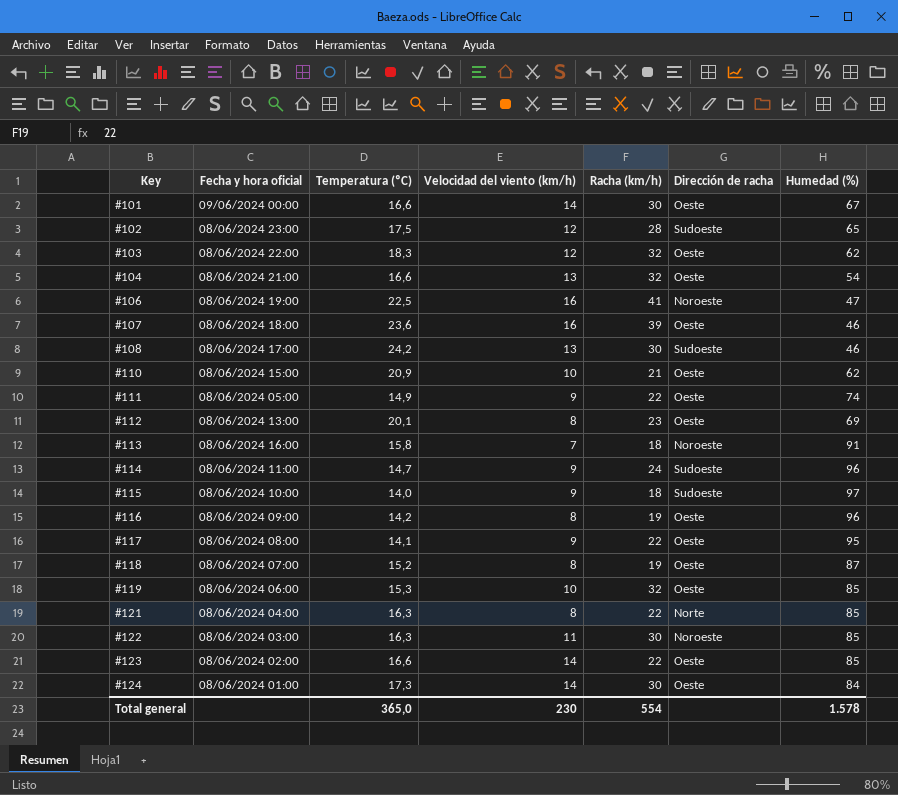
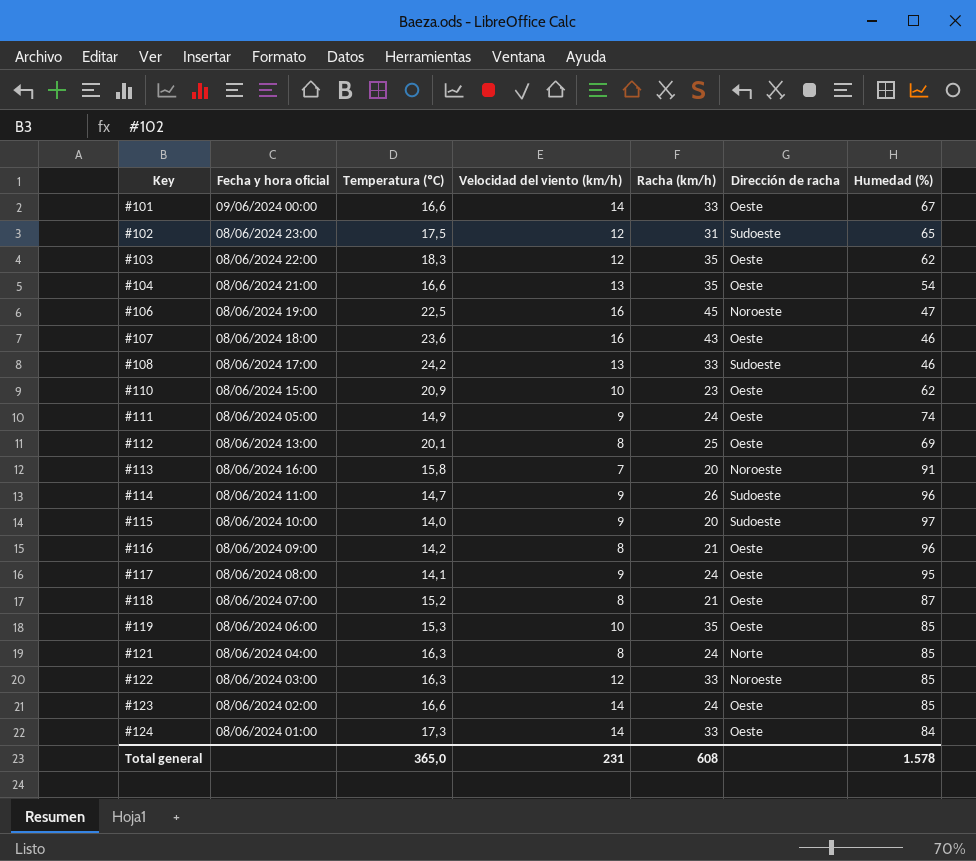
#101 | Racha (km/h): 30 -> 33
#102 | Racha (km/h): 28 -> 31
#103 | Racha (km/h): 32 -> 35
#104 | Racha (km/h): 32 -> 35
#106 | Racha (km/h): 41 -> 45
#107 | Racha (km/h): 39 -> 43
#108 | Racha (km/h): 30 -> 33
#110 | Racha (km/h): 21 -> 23
#111 | Racha (km/h): 22 -> 24
#112 | Racha (km/h): 23 -> 25
#113 | Racha (km/h): 18 -> 20
#114 | Racha (km/h): 24 -> 26
#115 | Racha (km/h): 18 -> 20
#116 | Racha (km/h): 19 -> 21
#117 | Racha (km/h): 22 -> 24
#118 | Racha (km/h): 19 -> 21
#119 | Racha (km/h): 32 -> 35
#121 | Racha (km/h): 22 -> 24
#122 | Velocidad del viento (km/h): 11 -> 12
#122 | Racha (km/h): 30 -> 33
#123 | Racha (km/h): 22 -> 24
#124 | Racha (km/h): 30 -> 33
Total general | Velocidad del viento (km/h): 230 -> 231
Total general | Racha (km/h): 554 -> 608

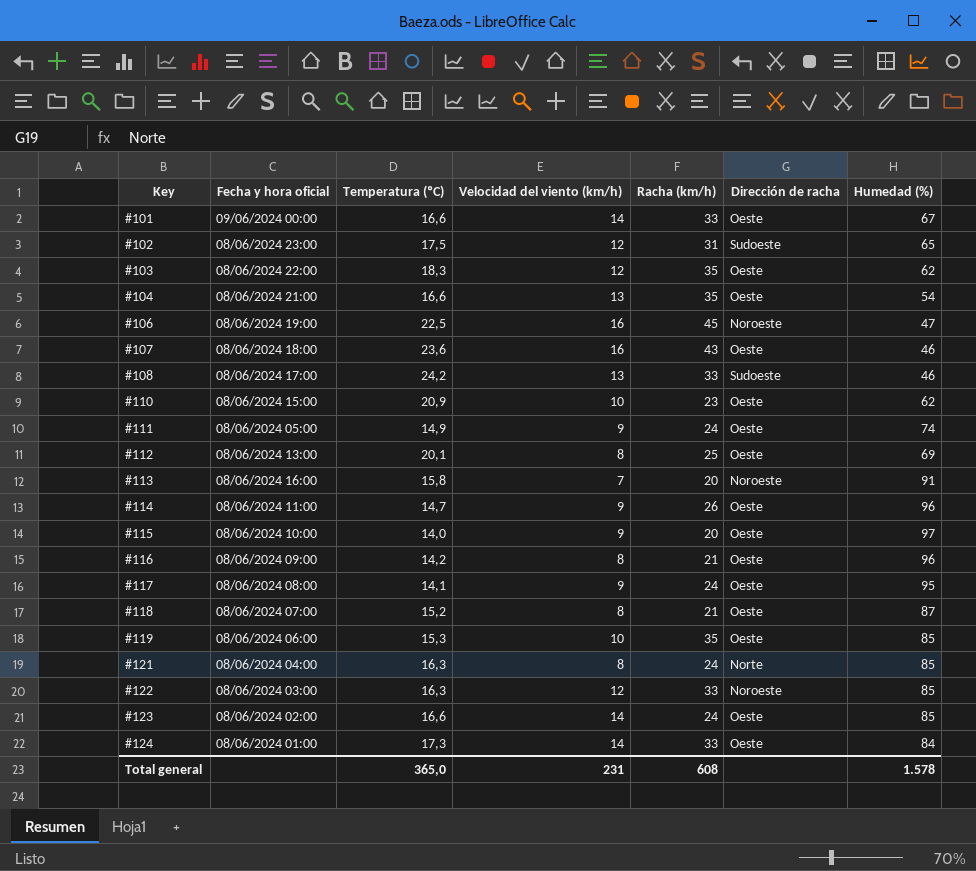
#114 | Dirección de racha: Sudoeste -> Oeste
#115 | Dirección de racha: Sudoeste -> Oeste

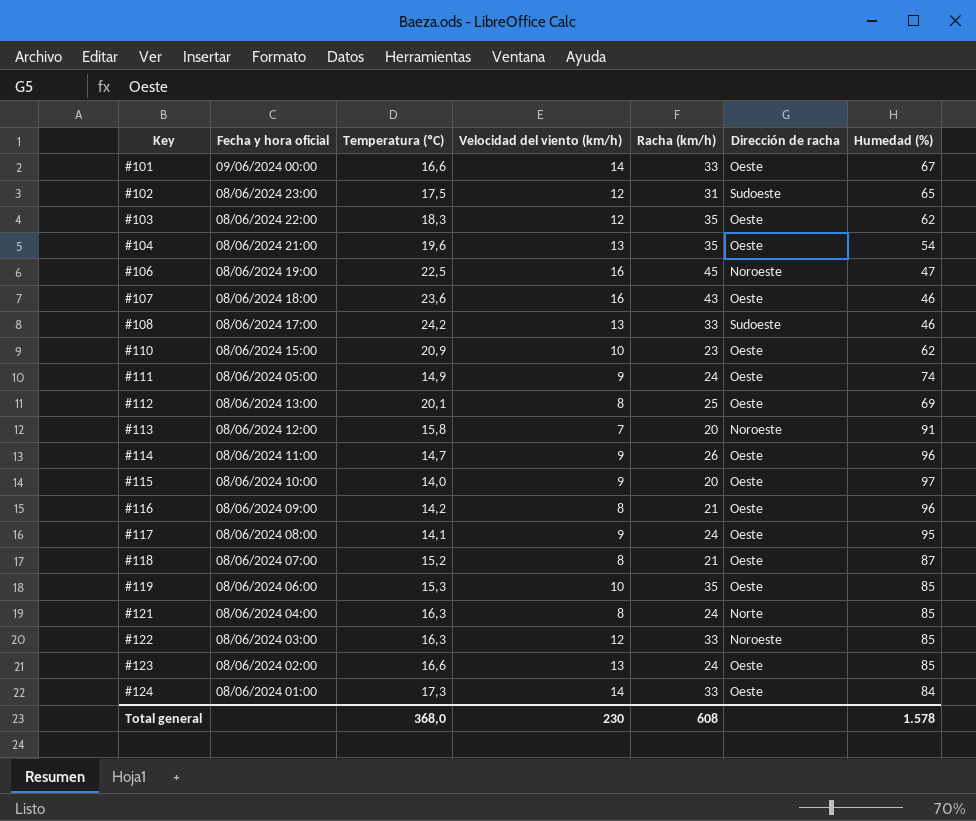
#104 | Temperatura (ºC): 16,6 -> 19,6
#113 | Fecha y hora oficial: 08/06/2024 16:00 -> 08/06/2024 12:00
#123 | Velocidad del viento (km/h): 14 -> 13
Total general | Temperatura (ºC): 365,0 -> 368,0
Total general | Velocidad del viento (km/h): 231 -> 230

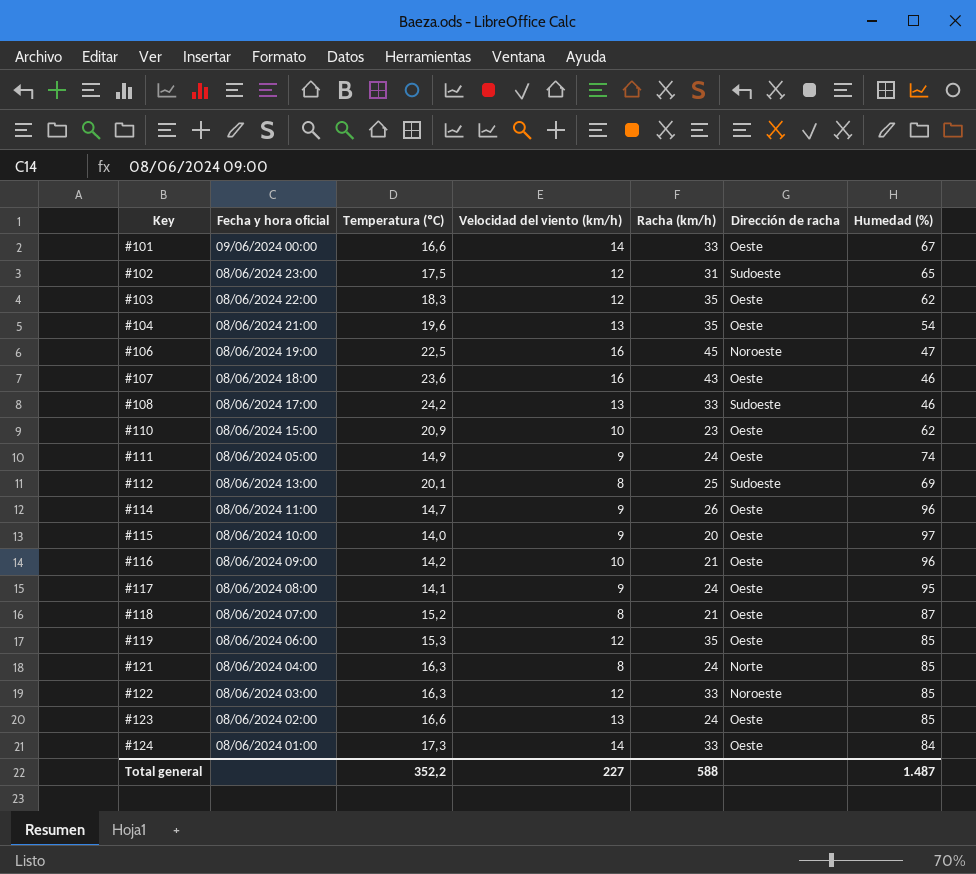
row #113: 08/06/2024 12:00 | 15,8 | 7 | 20 | Noroeste | 91 -> none
#112 | Dirección de racha: Oeste -> Sudoeste
#116 | Velocidad del viento (km/h): 8 -> 10
#119 | Velocidad del viento (km/h): 10 -> 12
Total general | Temperatura (ºC): 368,0 -> 352,2
Total general | Velocidad del viento (km/h): 230 -> 227
Total general | Racha (km/h): 608 -> 588
Total general | Humedad (%): 1.578 -> 1.487

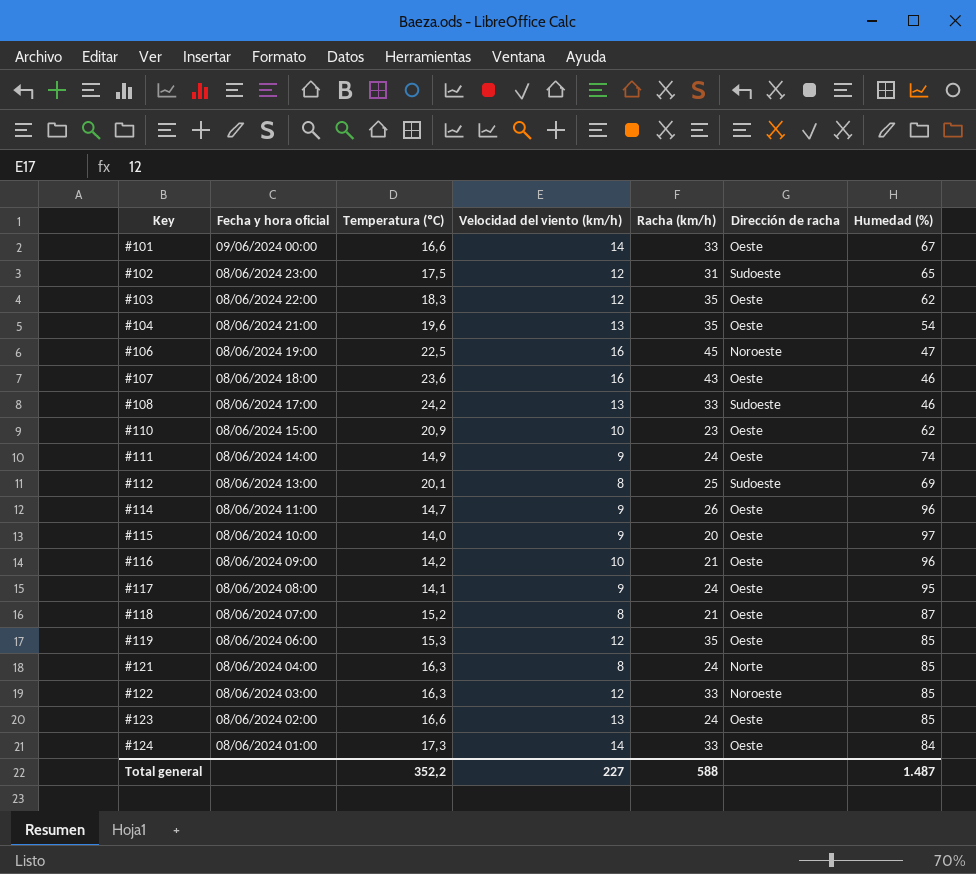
#111 | Fecha y hora oficial: 08/06/2024 05:00 -> 08/06/2024 14:00

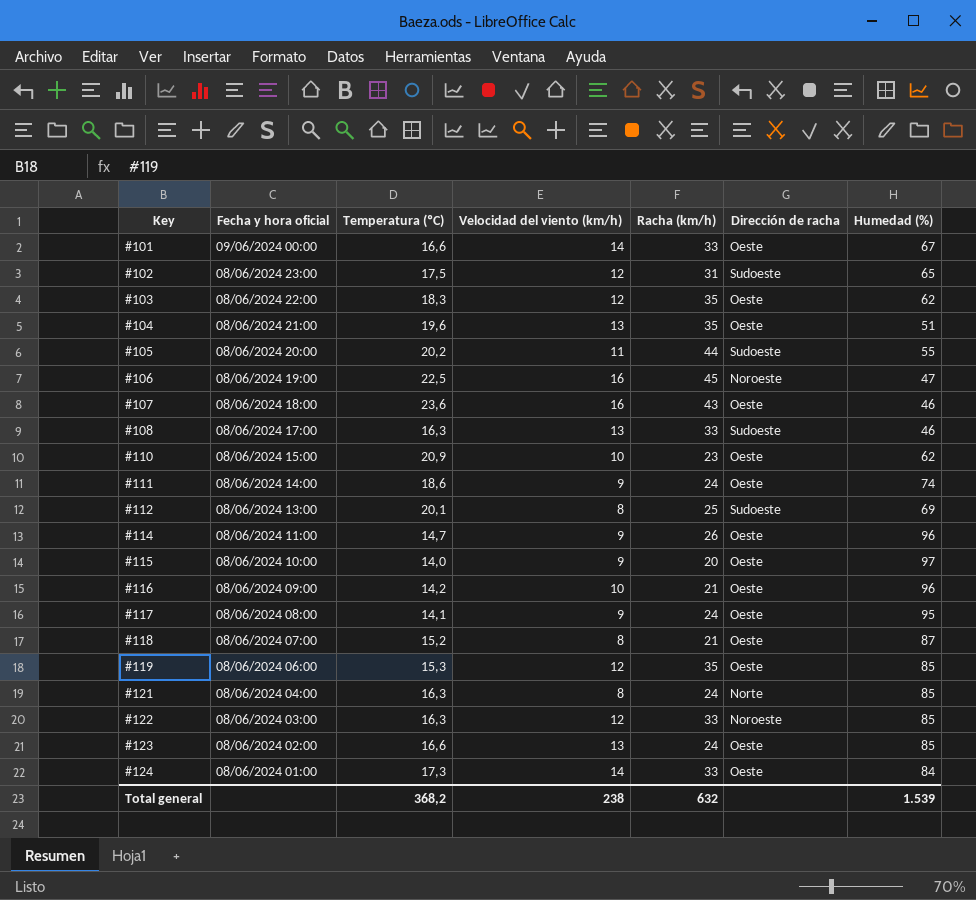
#104 | Humedad (%): 54 -> 51
row #105: none -> 08/06/2024 20:00 | 20,2 | 11 | 44 | Sudoeste | 55
#108 | Temperatura (ºC): 24,2 -> 16,3
#111 | Temperatura (ºC): 14,9 -> 18,6
Total general | Temperatura (ºC): 352,2 -> 368,2
Total general | Velocidad del viento (km/h): 227 -> 238
Total general | Racha (km/h): 588 -> 632
Total general | Humedad (%): 1.487 -> 1.539

